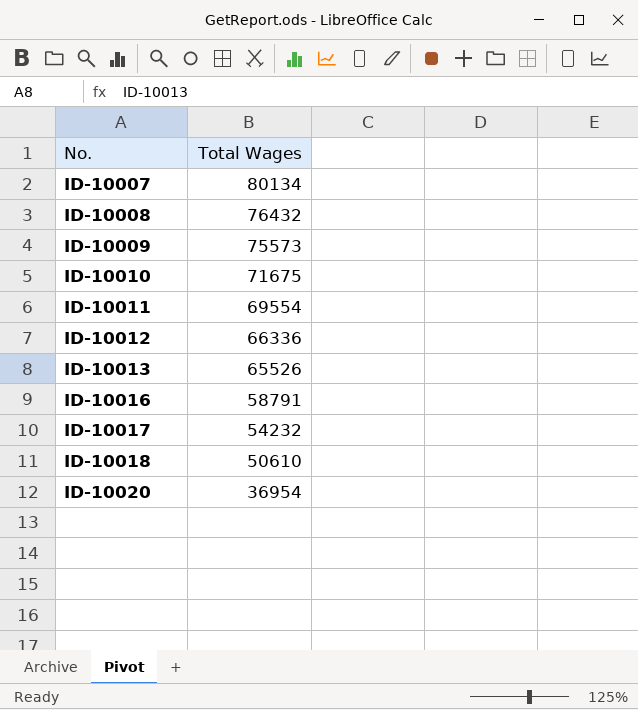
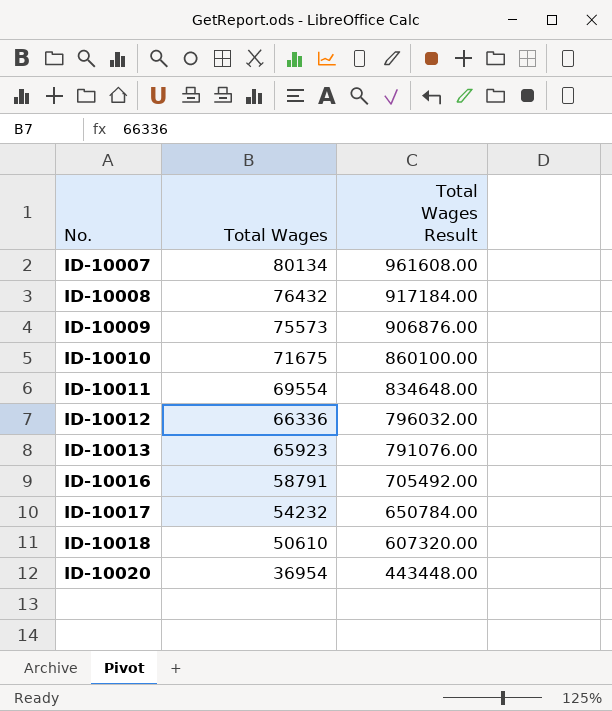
column Total Wages Result | formula: none -> [Total Wages] * 12
ID-10013 | Total Wages: 65526 -> 65923

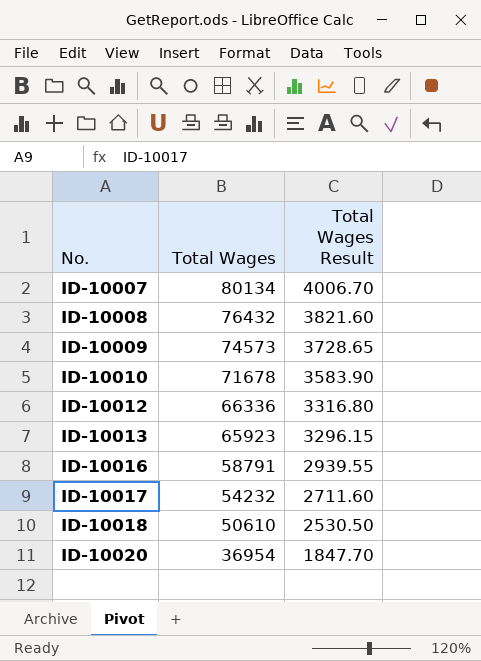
column Total Wages Result | formula: [Total Wages] * 12 -> [Total Wages] * 0.05
row ID-10011: 69554 | 834648.00 -> none
ID-10009 | Total Wages: 75573 -> 74573
ID-10010 | Total Wages: 71675 -> 71678

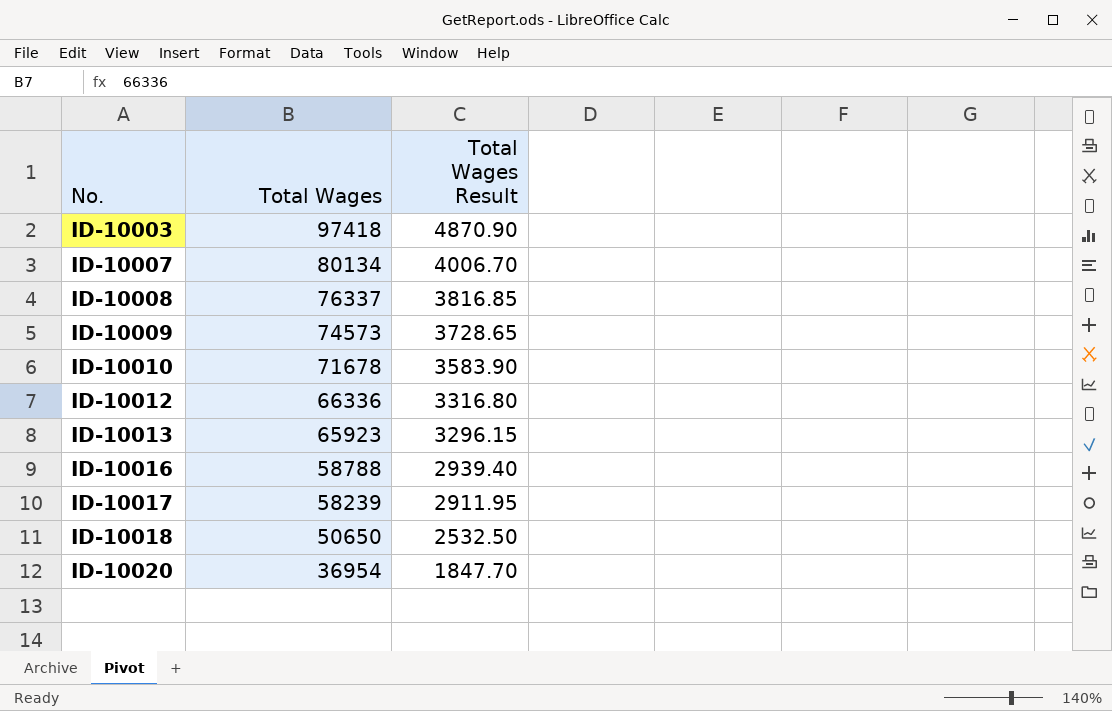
row ID-10003: none -> 97418 | 4870.90
ID-10008 | Total Wages: 76432 -> 76337
ID-10008 | Total Wages Result: 3821.60 -> 3816.85
ID-10016 | Total Wages: 58791 -> 58788
ID-10016 | Total Wages Result: 2939.55 -> 2939.40
ID-10017 | Total Wages: 54232 -> 58239
ID-10017 | Total Wages Result: 2711.60 -> 2911.95
ID-10018 | Total Wages: 50610 -> 50650
ID-10018 | Total Wages Result: 2530.50 -> 2532.50

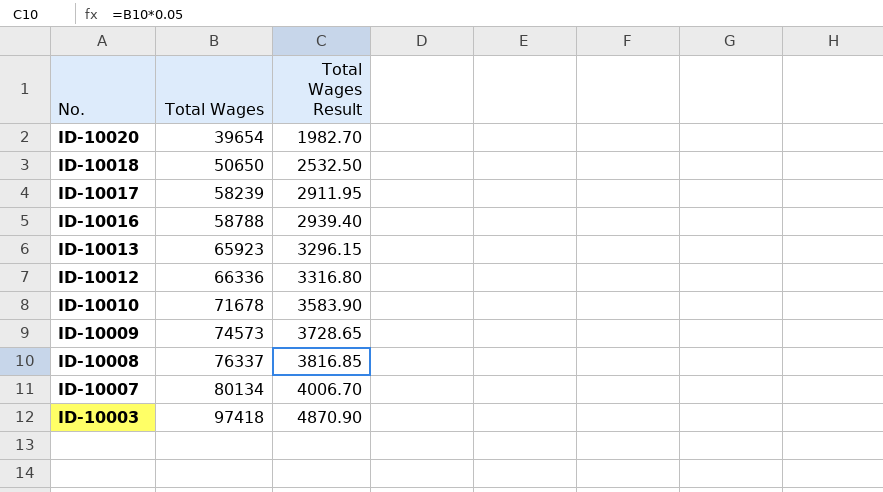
row order: No. ascending -> No. descending
ID-10020 | Total Wages: 36954 -> 39654
ID-10020 | Total Wages Result: 1847.70 -> 1982.70

